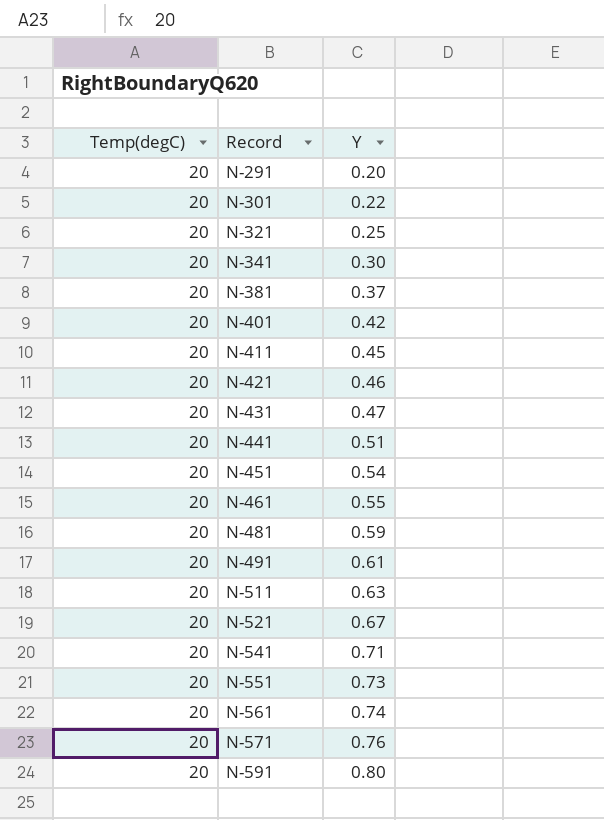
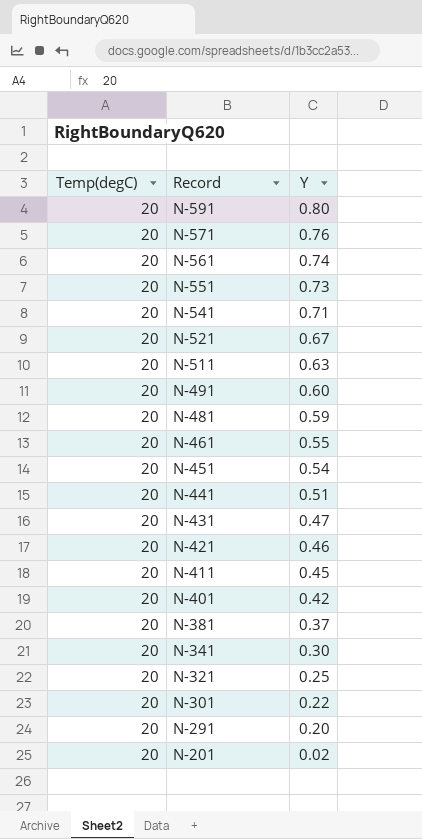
row order: Record ascending -> Record descending
N-491 | Y: 0.61 -> 0.60
row N-201: none -> 20 | 0.02

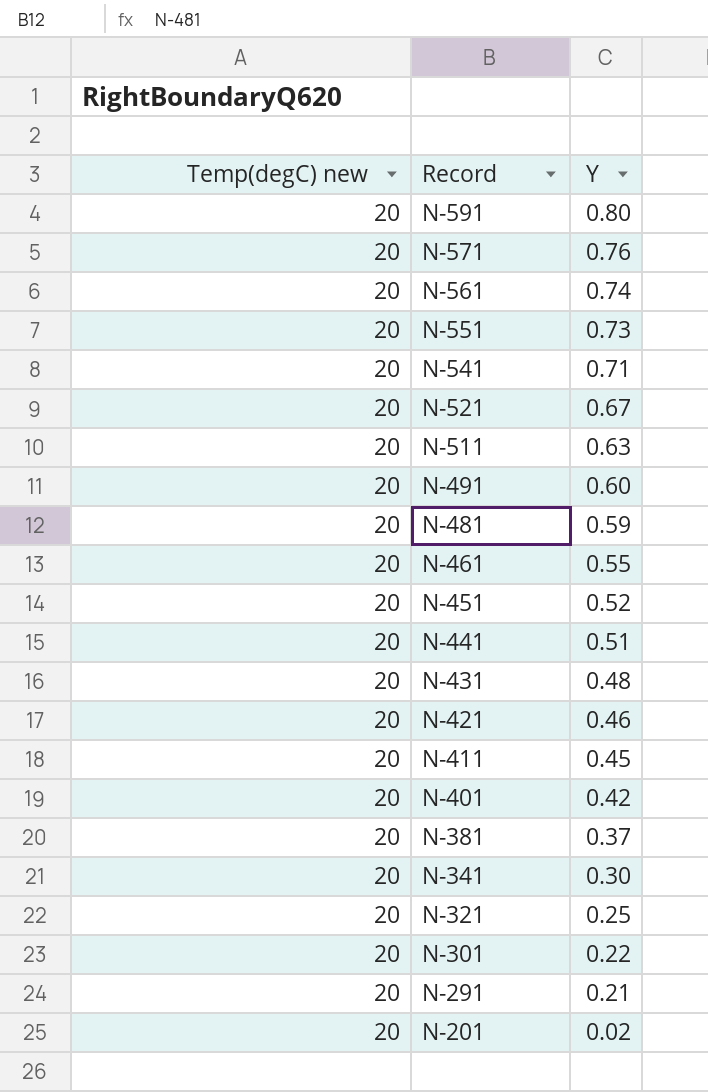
column name: Temp(degC) -> Temp(degC) new
N-451 | Y: 0.54 -> 0.52
N-431 | Y: 0.47 -> 0.48
N-291 | Y: 0.20 -> 0.21

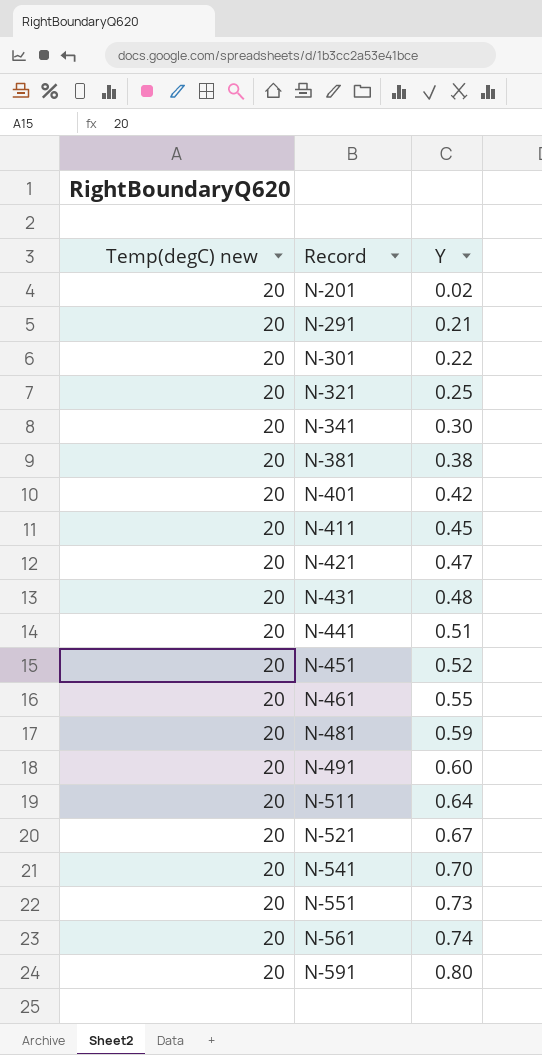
row order: Record descending -> Record ascending
row N-571: 20 | 0.76 -> none
N-381 | Y: 0.37 -> 0.38
N-421 | Y: 0.46 -> 0.47
N-511 | Y: 0.63 -> 0.64
N-541 | Y: 0.71 -> 0.70

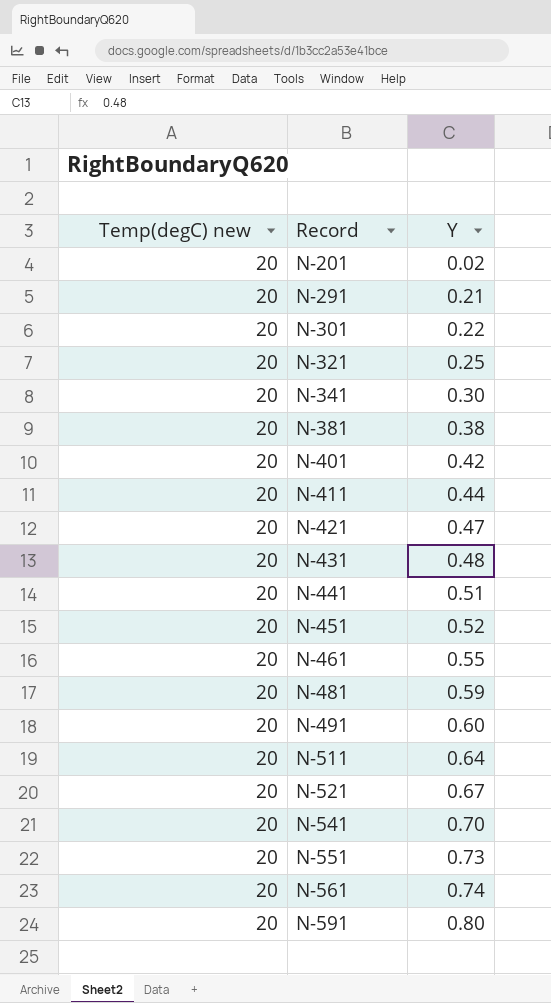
N-411 | Y: 0.45 -> 0.44

